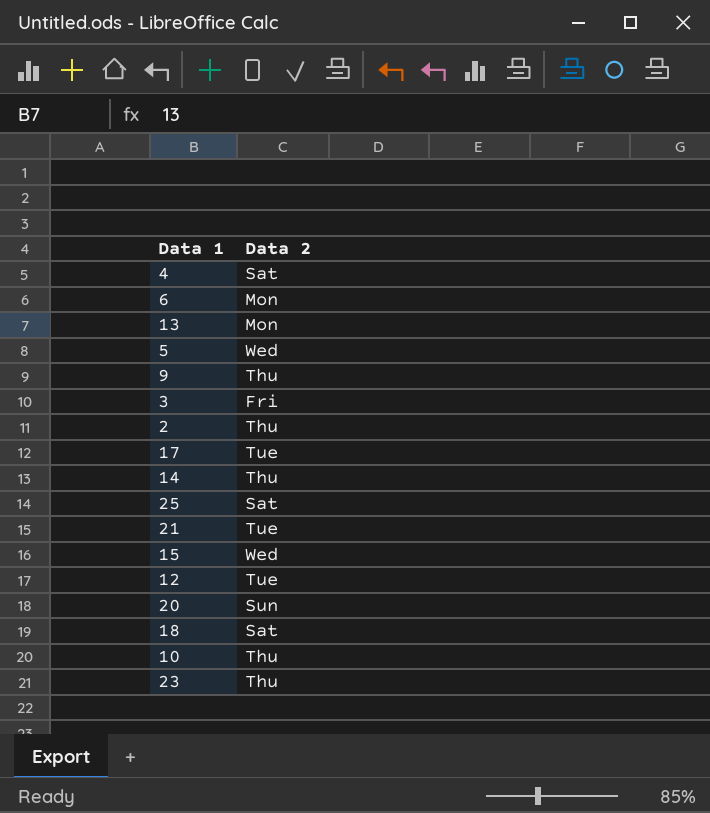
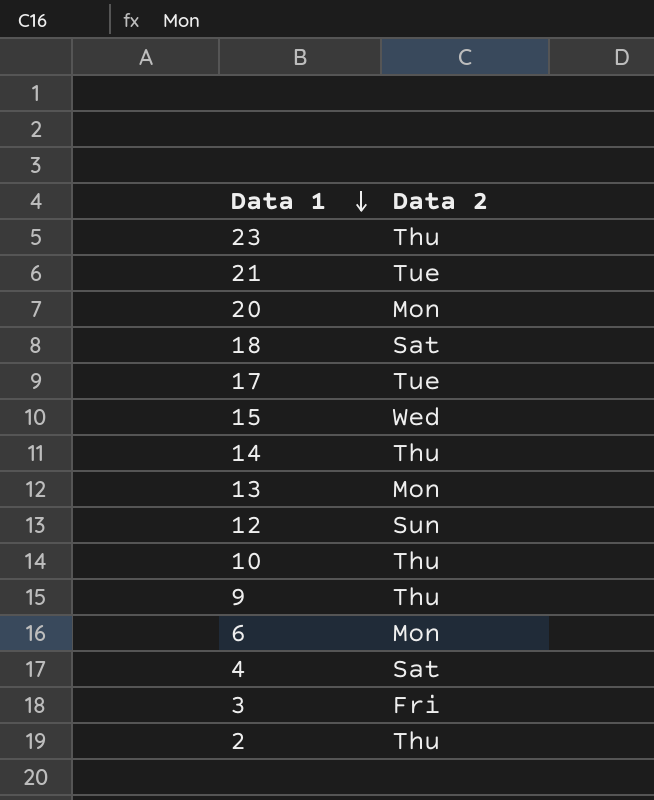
row order: none -> Data 1 descending
row 5: Wed -> none
row 25: Sat -> none
20 | Data 2: Sun -> Mon
12 | Data 2: Tue -> Sun

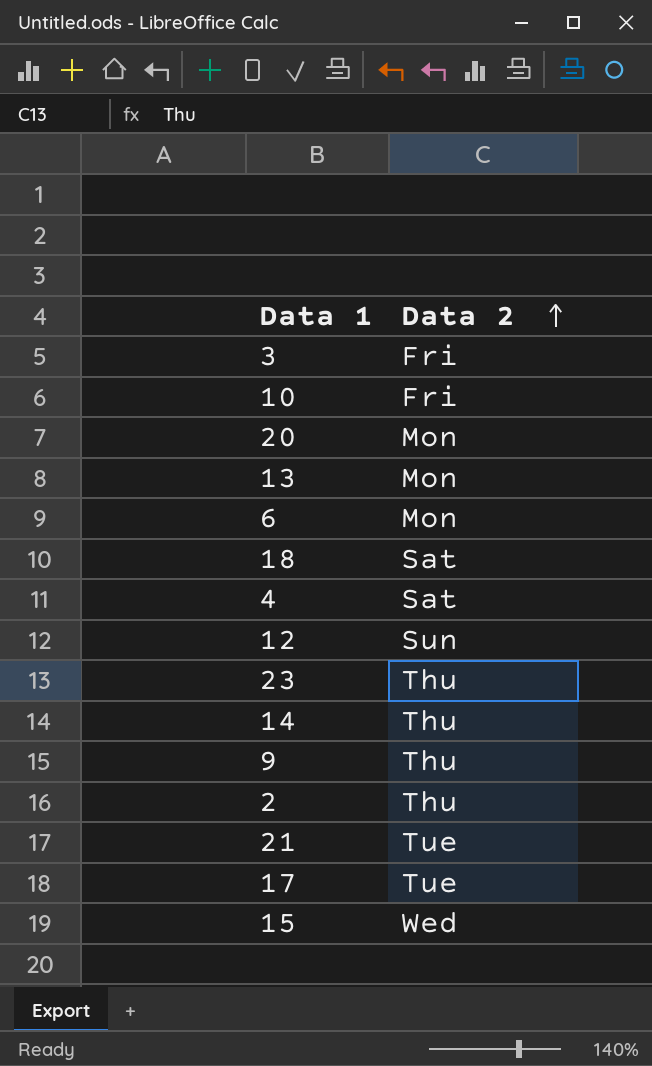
row order: Data 1 descending -> Data 2 ascending
10 | Data 2: Thu -> Fri

